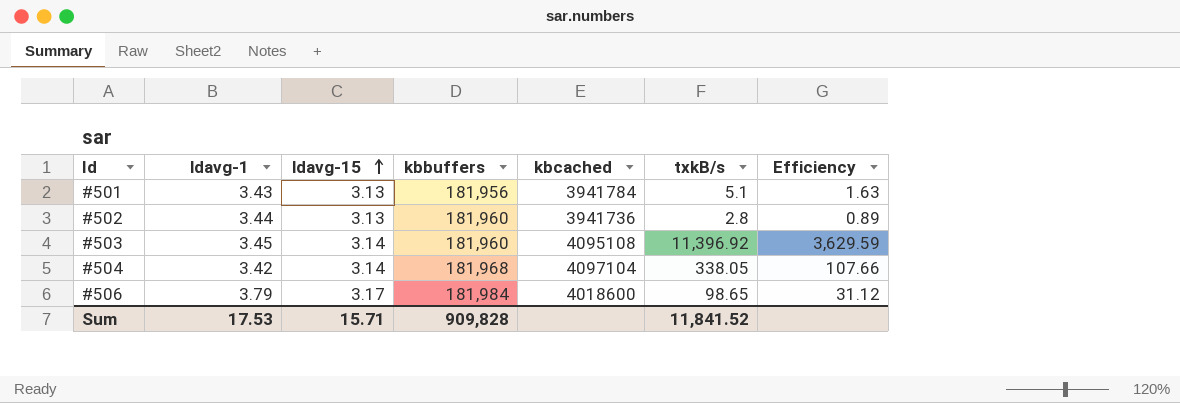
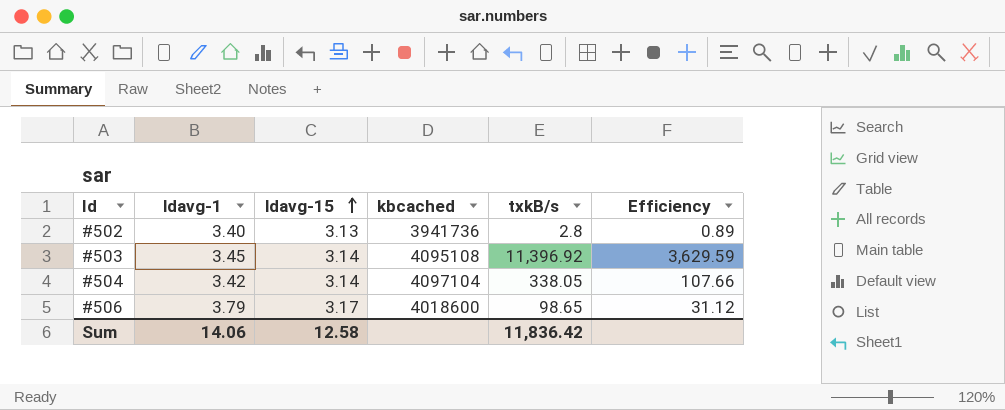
column kbbuffers | position: 4 -> none
row #501: 3.43 | 3.13 | 181,956 | 3941784 | 5.1 | 1.63 -> none
#502 | ldavg-1: 3.44 -> 3.40
Sum | ldavg-1: 17.53 -> 14.06
Sum | ldavg-15: 15.71 -> 12.58
Sum | txkB/s: 11,841.52 -> 11,836.42

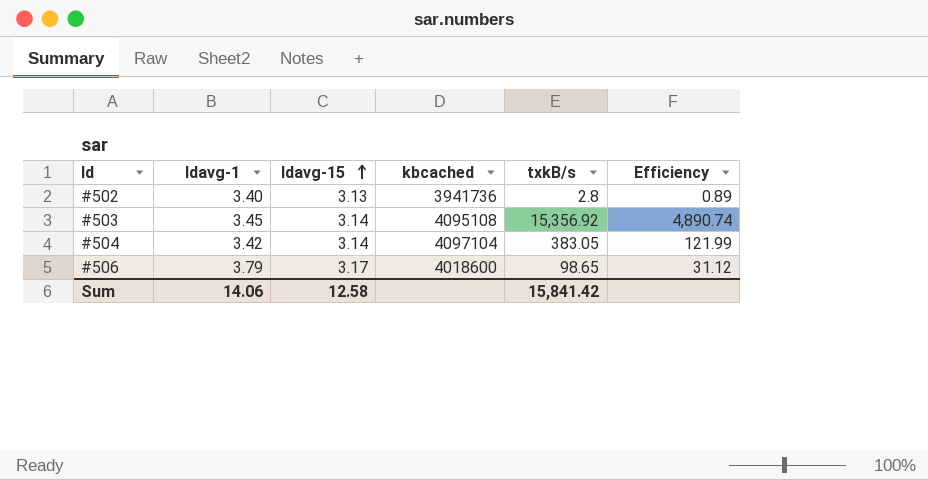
#503 | txkB/s: 11,396.92 -> 15,356.92
#503 | Efficiency: 3,629.59 -> 4,890.74
#504 | txkB/s: 338.05 -> 383.05
#504 | Efficiency: 107.66 -> 121.99
Sum | txkB/s: 11,836.42 -> 15,841.42

